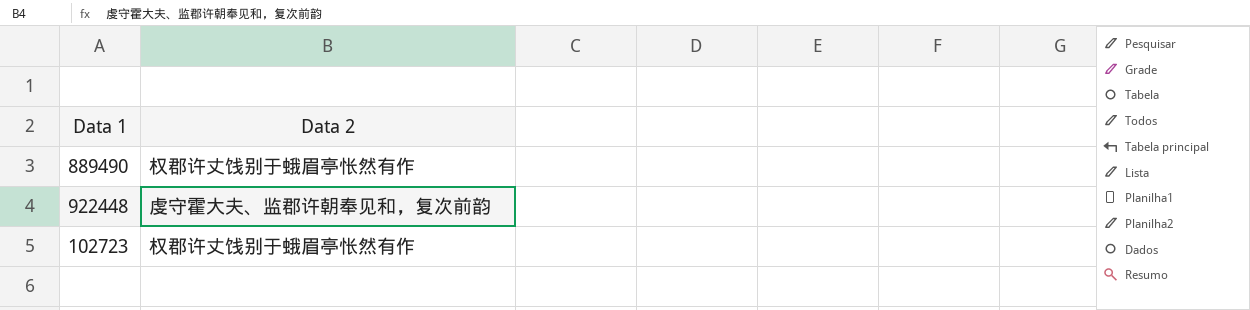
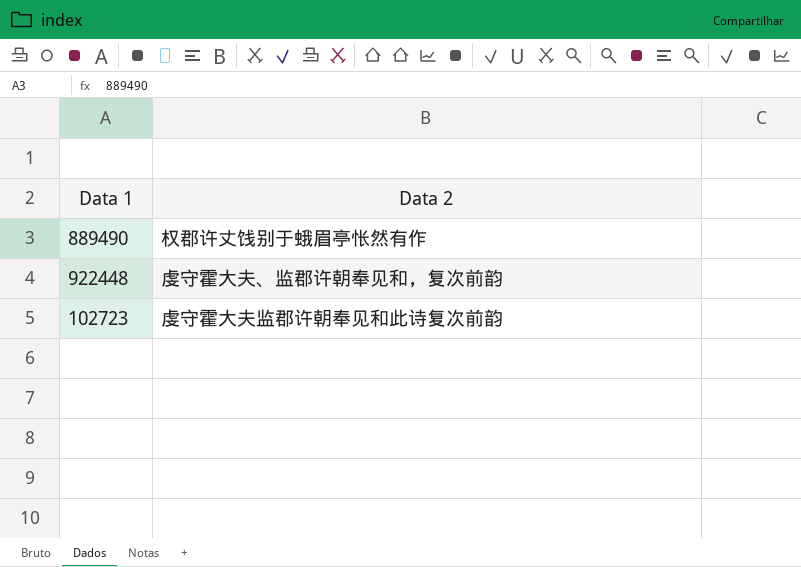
102723 | Data 2: 权郡许丈饯别于蛾眉亭怅然有作 -> 虔守霍大夫监郡许朝奉见和此诗复次前韵

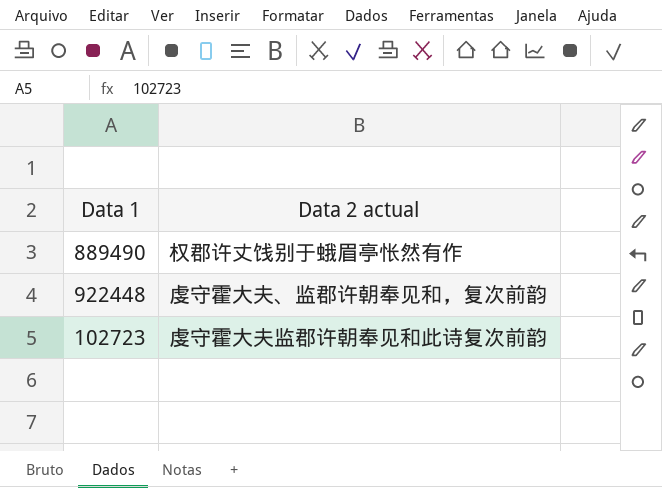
column name: Data 2 -> Data 2 actual

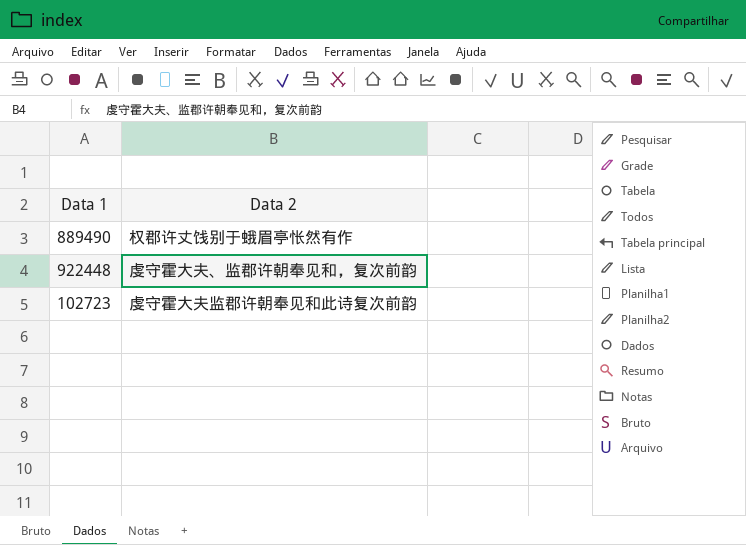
column name: Data 2 actual -> Data 2

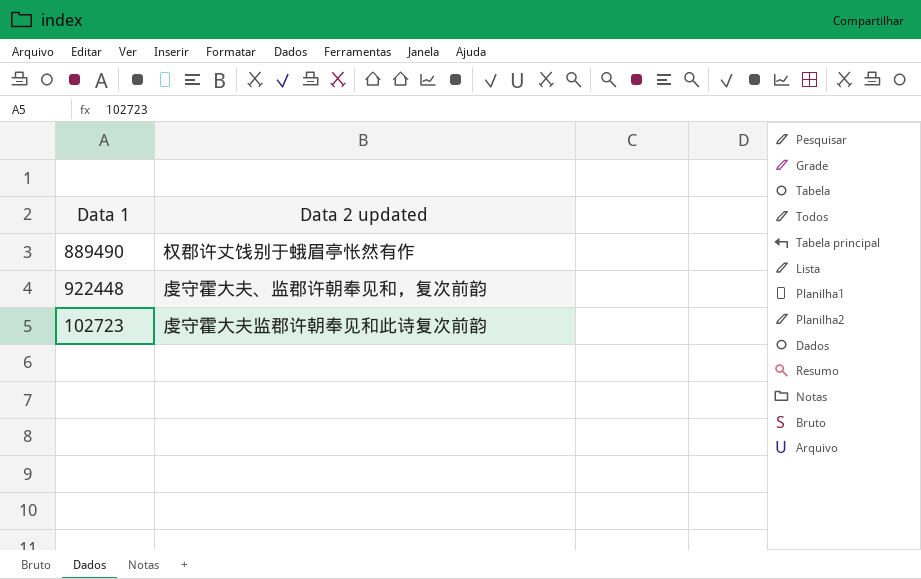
column name: Data 2 -> Data 2 updated

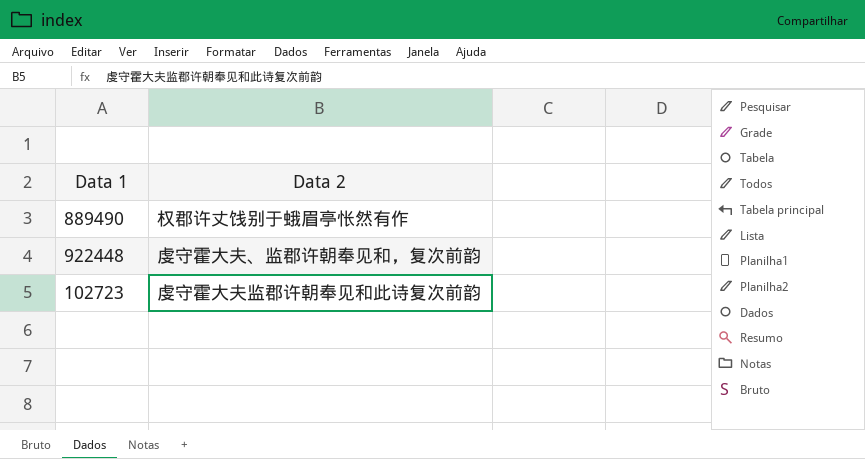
column name: Data 2 updated -> Data 2

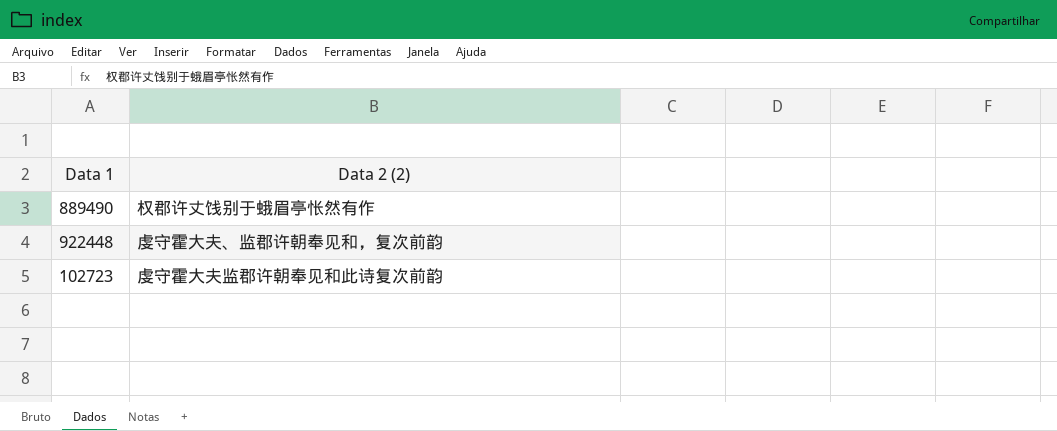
column name: Data 2 -> Data 2 (2)

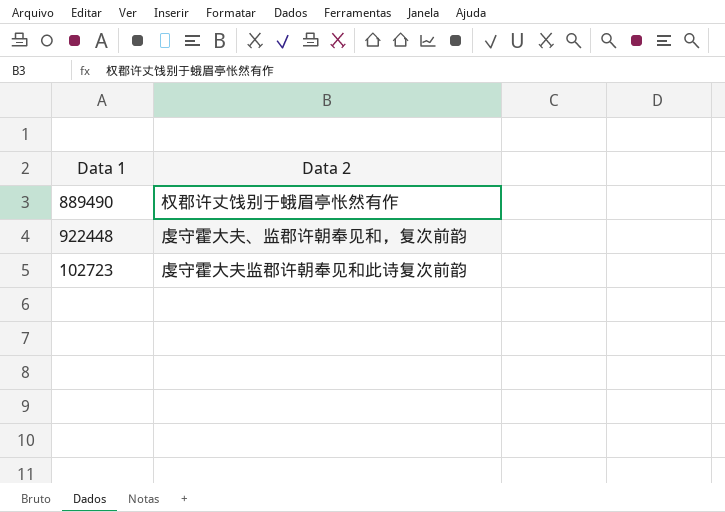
column name: Data 2 (2) -> Data 2

